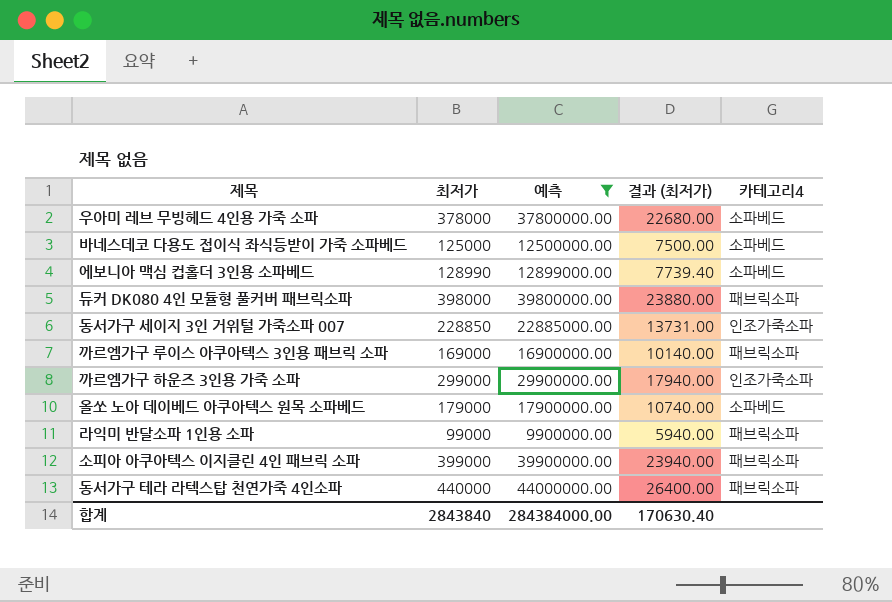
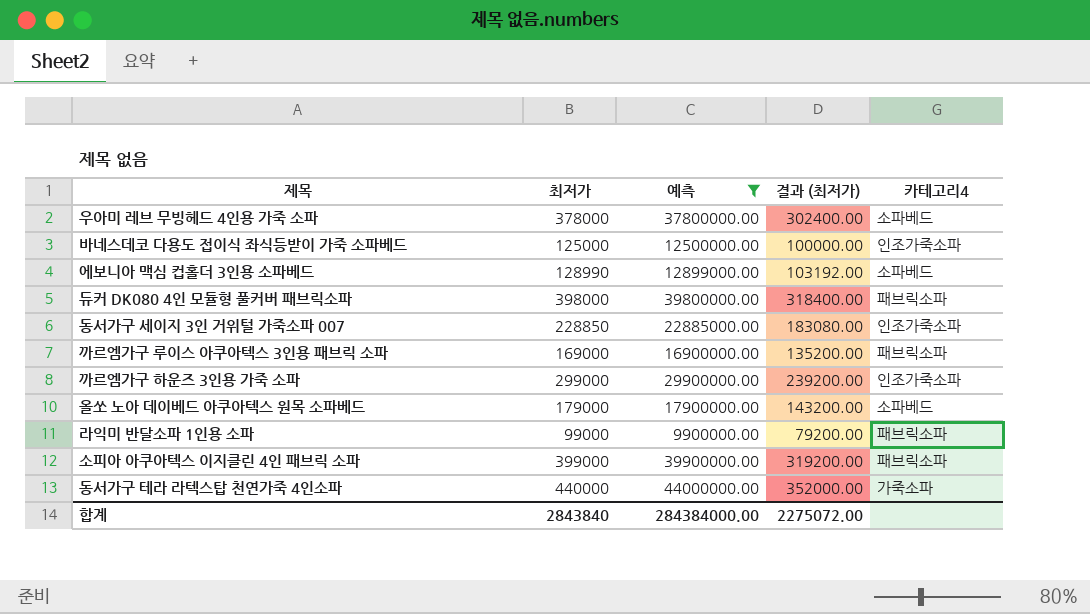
column 결과 (최저가) | formula: [최저가] * 0.06 -> [최저가] * 0.8
바네스데코 다용도 접이식 좌식등받이 가죽 소파베드 | 카테고리4: 소파베드 -> 인조가죽소파
동서가구 테라 라텍스탑 천연가죽 4인소파 | 카테고리4: 패브릭소파 -> 가죽소파
합계 | 결과 (최저가): 170630.40 -> 2275072.00

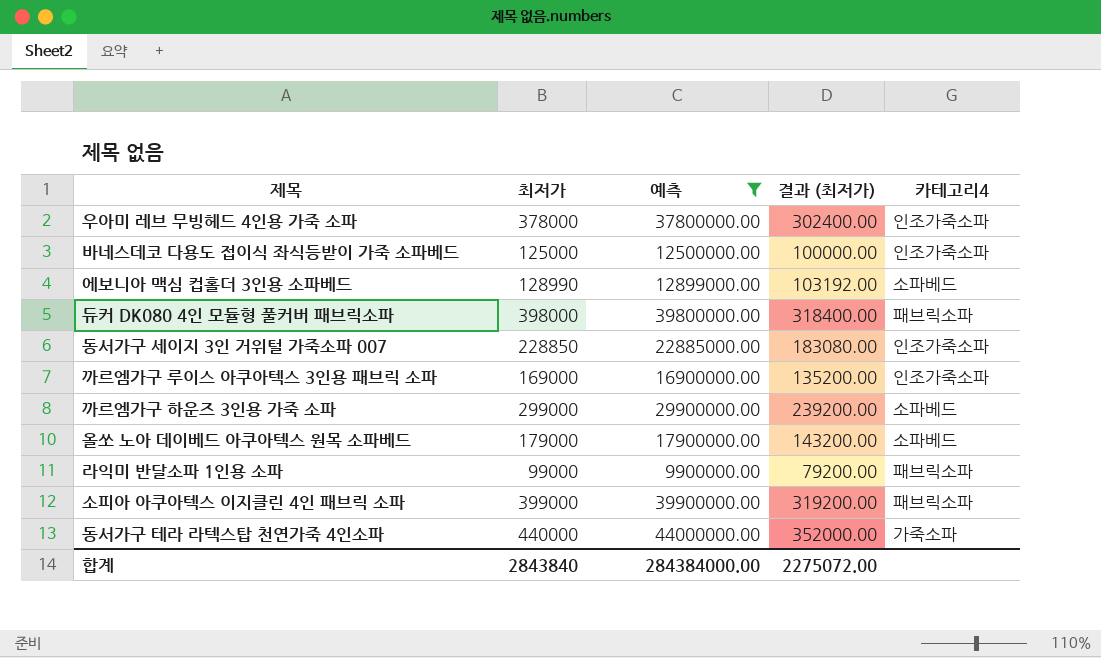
우아미 레브 무빙헤드 4인용 가죽 소파 | 카테고리4: 소파베드 -> 인조가죽소파
까르엠가구 루이스 아쿠아텍스 3인용 패브릭 소파 | 카테고리4: 패브릭소파 -> 인조가죽소파
까르엠가구 하운즈 3인용 가죽 소파 | 카테고리4: 인조가죽소파 -> 소파베드

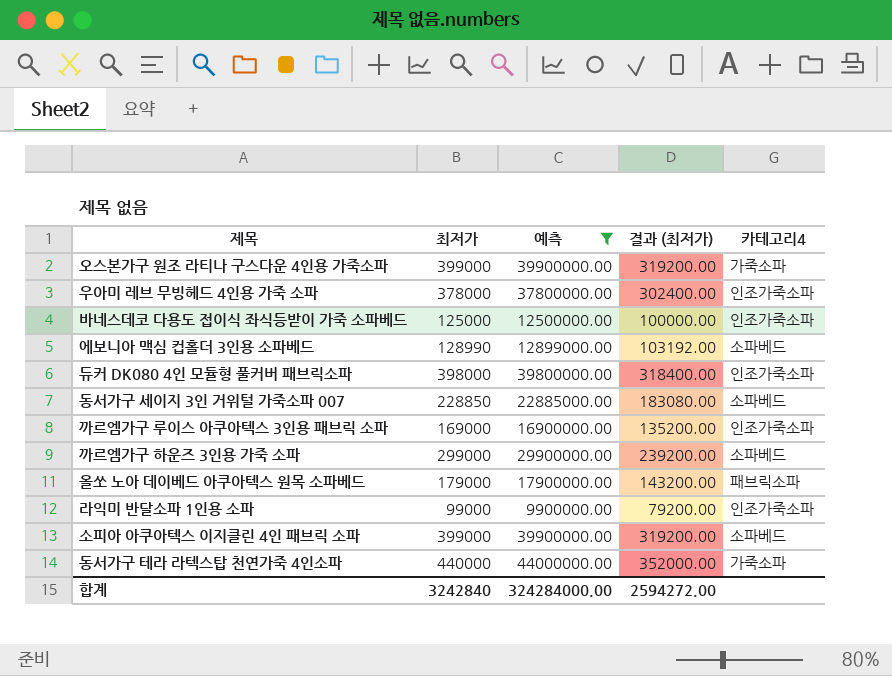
row 오스본가구 원조 라티나 구스다운 4인용 가죽소파: none -> 399000 | 39900000.00 | 319200.00 | 가죽소파
듀커 DK080 4인 모듈형 풀커버 패브릭소파 | 카테고리4: 패브릭소파 -> 인조가죽소파
동서가구 세이지 3인 거위털 가죽소파 007 | 카테고리4: 인조가죽소파 -> 소파베드
올쏘 노아 데이베드 아쿠아텍스 원목 소파베드 | 카테고리4: 소파베드 -> 패브릭소파
라익미 반달소파 1인용 소파 | 카테고리4: 패브릭소파 -> 인조가죽소파
소피아 아쿠아텍스 이지클린 4인 패브릭 소파 | 카테고리4: 패브릭소파 -> 소파베드
합계 | 최저가: 2843840 -> 3242840
합계 | 예측: 284384000.00 -> 324284000.00
합계 | 결과 (최저가): 2275072.00 -> 2594272.00

